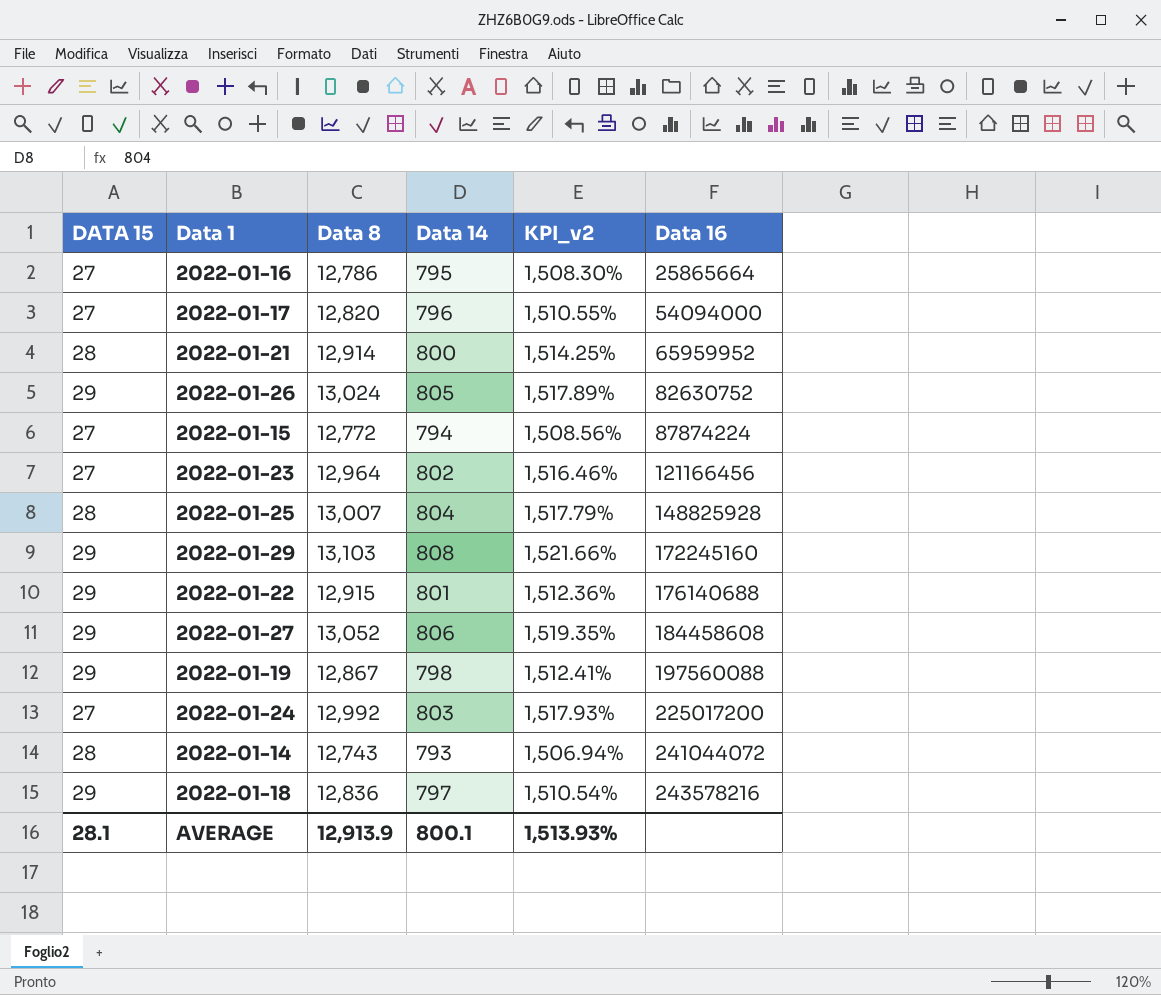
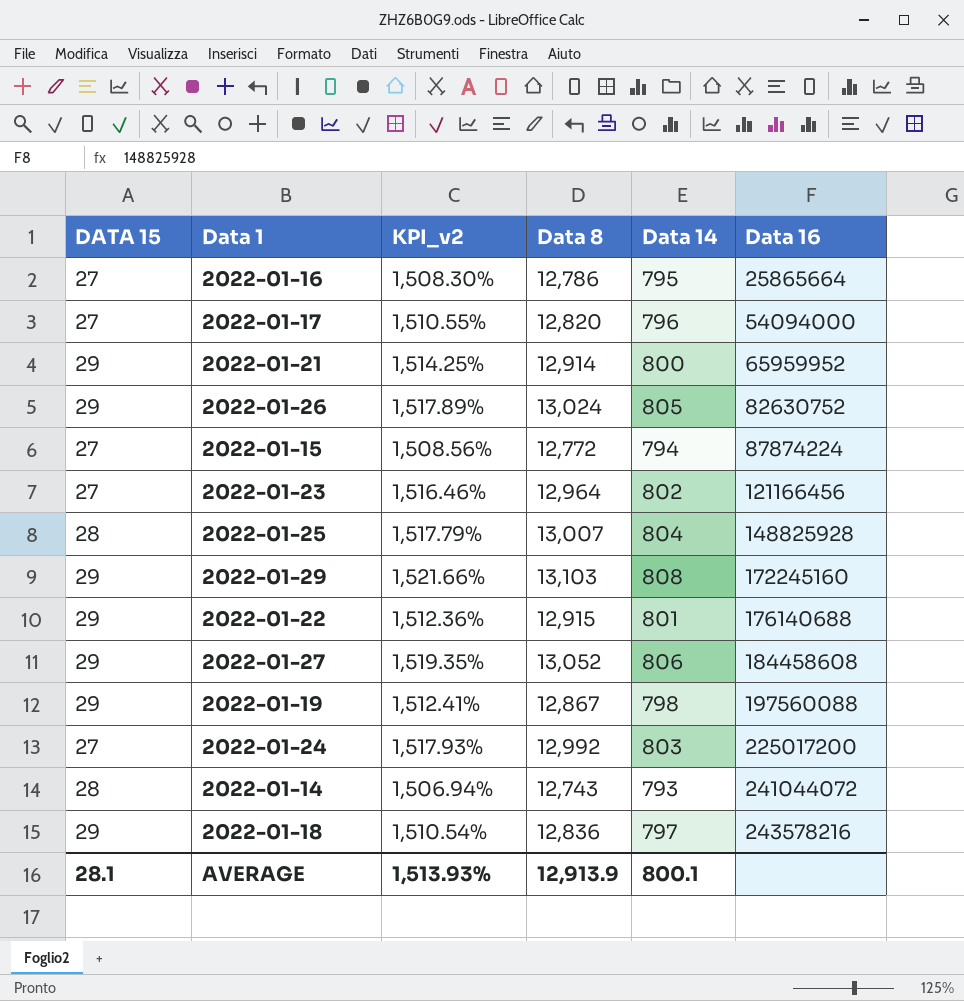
column KPI_v2 | position: 5 -> 3
2022-01-21 | DATA 15: 28 -> 29

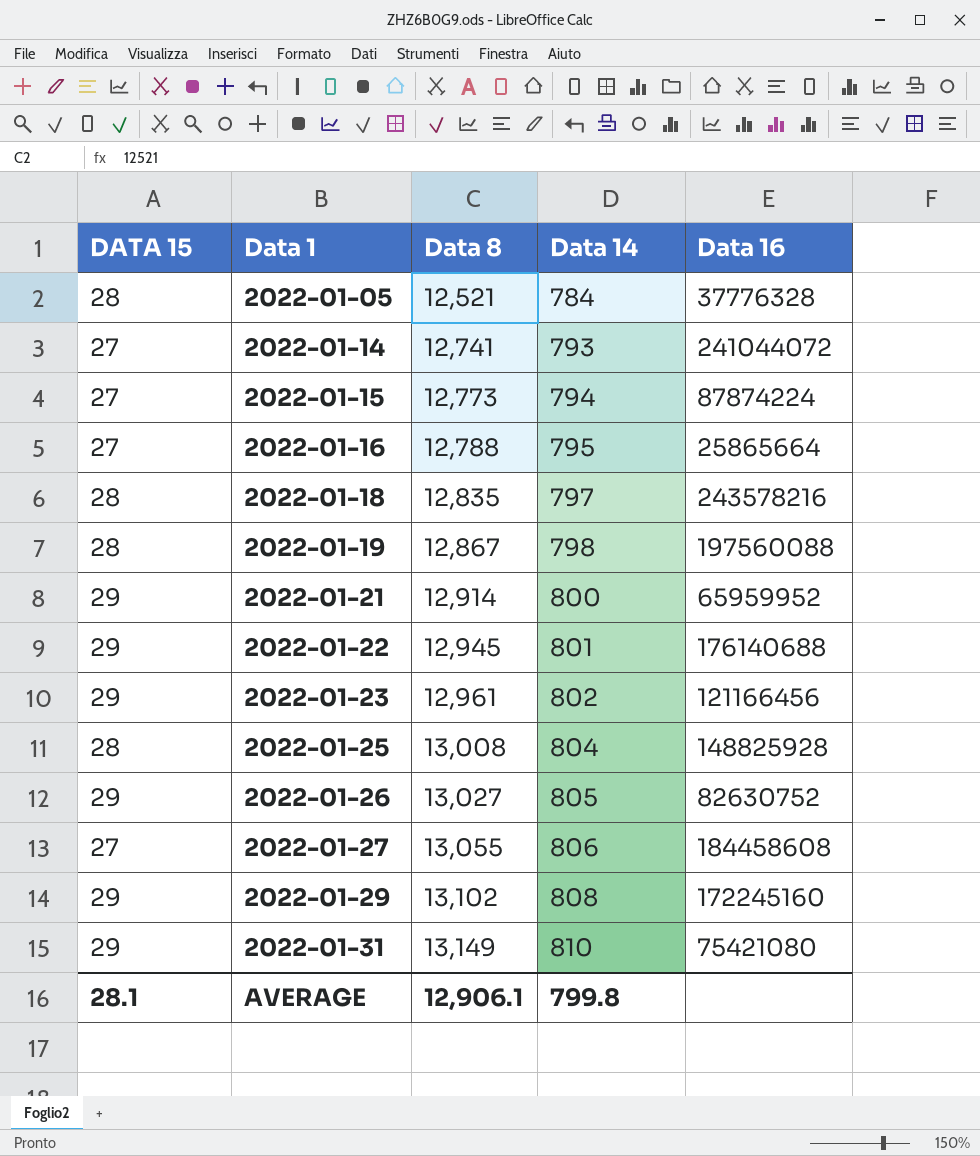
row order: Data 16 ascending -> Data 1 ascending
column KPI_v2 | formula: ([Data 8] - [Data 14]) / [Data 14] -> none
row 2022-01-17: 27 | 1,510.55% | 12,820 | 796 | 54094000 -> none
row 2022-01-24: 27 | 1,517.93% | 12,992 | 803 | 225017200 -> none
row 2022-01-05: none -> 28 | 12,521 | 784 | 37776328
2022-01-14 | DATA 15: 28 -> 27
2022-01-14 | Data 8: 12,743 -> 12,741
2022-01-15 | Data 8: 12,772 -> 12,773
2022-01-16 | Data 8: 12,786 -> 12,788
2022-01-18 | DATA 15: 29 -> 28
2022-01-18 | Data 8: 12,836 -> 12,835
2022-01-19 | DATA 15: 29 -> 28
2022-01-22 | Data 8: 12,915 -> 12,945
2022-01-23 | DATA 15: 27 -> 29
2022-01-23 | Data 8: 12,964 -> 12,961
2022-01-25 | Data 8: 13,007 -> 13,008
2022-01-26 | Data 8: 13,024 -> 13,027
2022-01-27 | DATA 15: 29 -> 27
2022-01-27 | Data 8: 13,052 -> 13,055
2022-01-29 | Data 8: 13,103 -> 13,102
row 2022-01-31: none -> 29 | 13,149 | 810 | 75421080
AVERAGE | Data 8: 12,913.9 -> 12,906.1
AVERAGE | Data 14: 800.1 -> 799.8

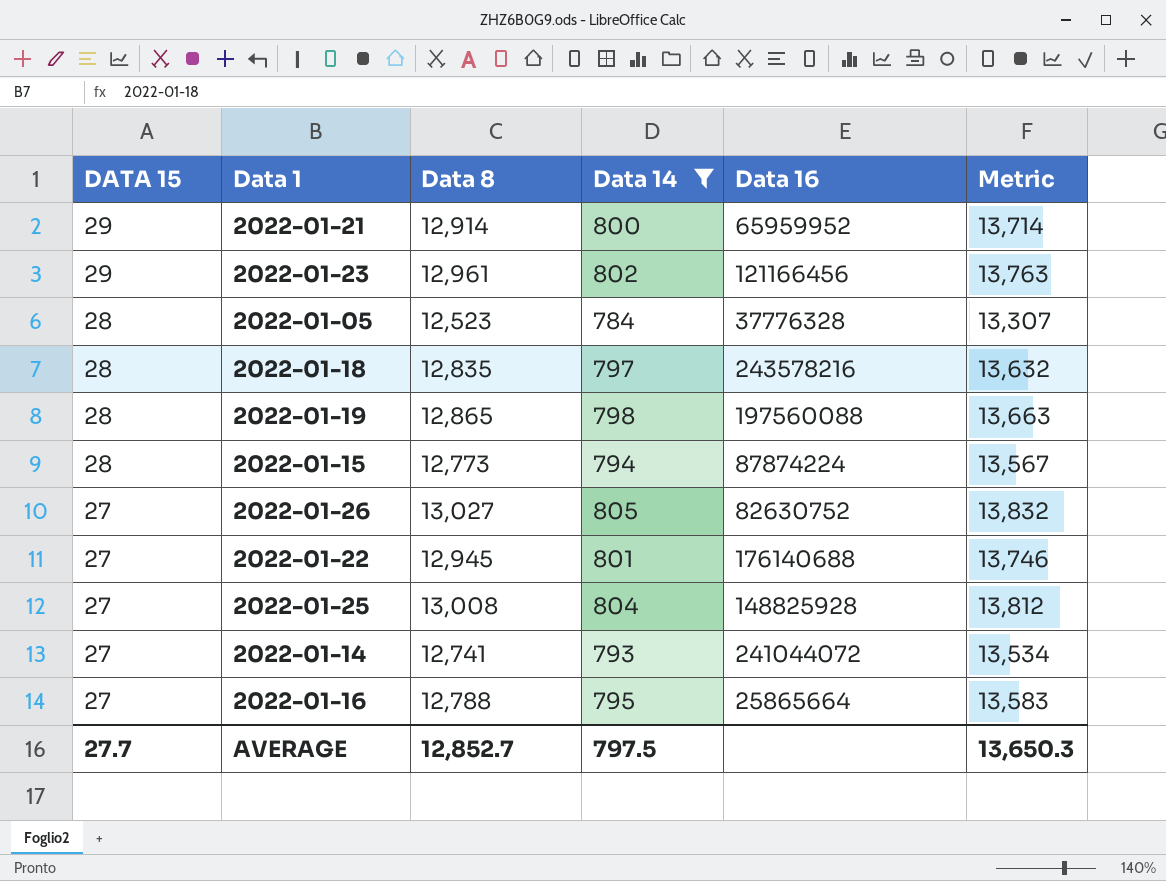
filter: none -> Data 14 <= 805
row order: Data 1 ascending -> DATA 15 descending
column Metric | formula: none -> [Data 8] + [Data 14]
2022-01-05 | Data 8: 12,521 -> 12,523
2022-01-19 | Data 8: 12,867 -> 12,865
2022-01-15 | DATA 15: 27 -> 28
2022-01-26 | DATA 15: 29 -> 27
2022-01-22 | DATA 15: 29 -> 27
2022-01-25 | DATA 15: 28 -> 27
AVERAGE | DATA 15: 28.1 -> 27.7
AVERAGE | Data 8: 12,906.1 -> 12,852.7
AVERAGE | Data 14: 799.8 -> 797.5

